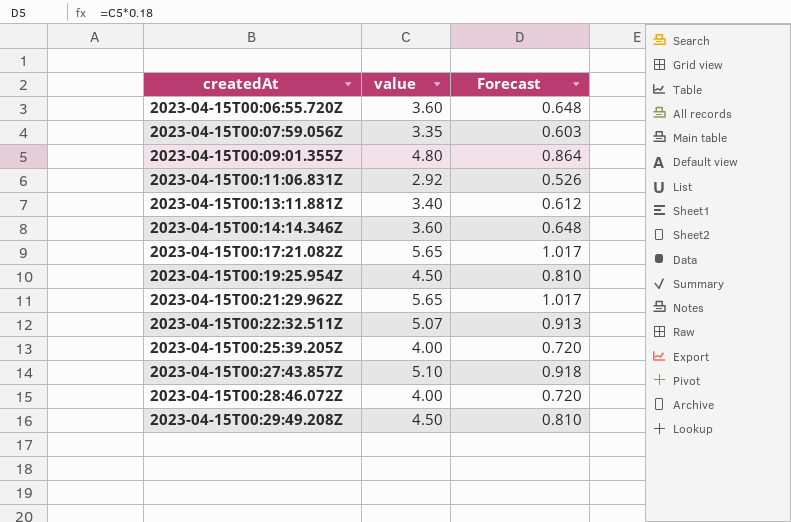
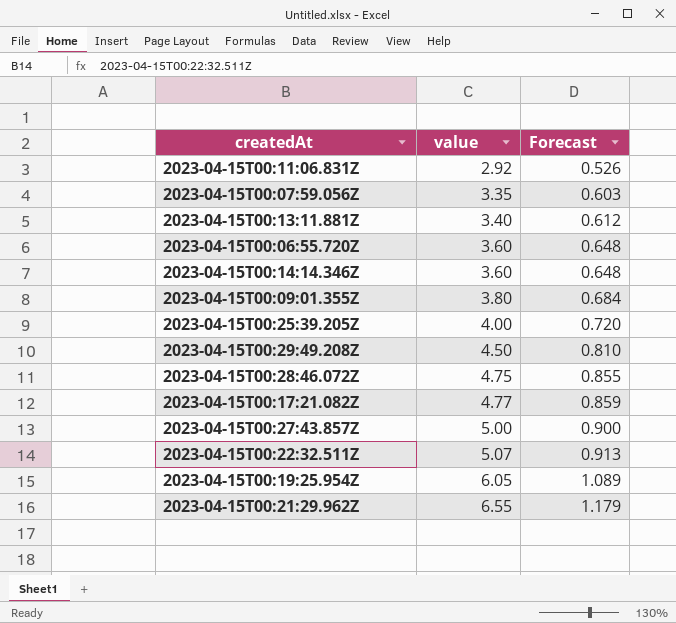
row order: createdAt ascending -> value ascending
2023-04-15T00:09:01.355Z | value: 4.80 -> 3.80
2023-04-15T00:09:01.355Z | Forecast: 0.864 -> 0.684
2023-04-15T00:28:46.072Z | value: 4.00 -> 4.75
2023-04-15T00:28:46.072Z | Forecast: 0.720 -> 0.855
2023-04-15T00:17:21.082Z | value: 5.65 -> 4.77
2023-04-15T00:17:21.082Z | Forecast: 1.017 -> 0.859
2023-04-15T00:27:43.857Z | value: 5.10 -> 5.00
2023-04-15T00:27:43.857Z | Forecast: 0.918 -> 0.900
2023-04-15T00:19:25.954Z | value: 4.50 -> 6.05
2023-04-15T00:19:25.954Z | Forecast: 0.810 -> 1.089
2023-04-15T00:21:29.962Z | value: 5.65 -> 6.55
2023-04-15T00:21:29.962Z | Forecast: 1.017 -> 1.179

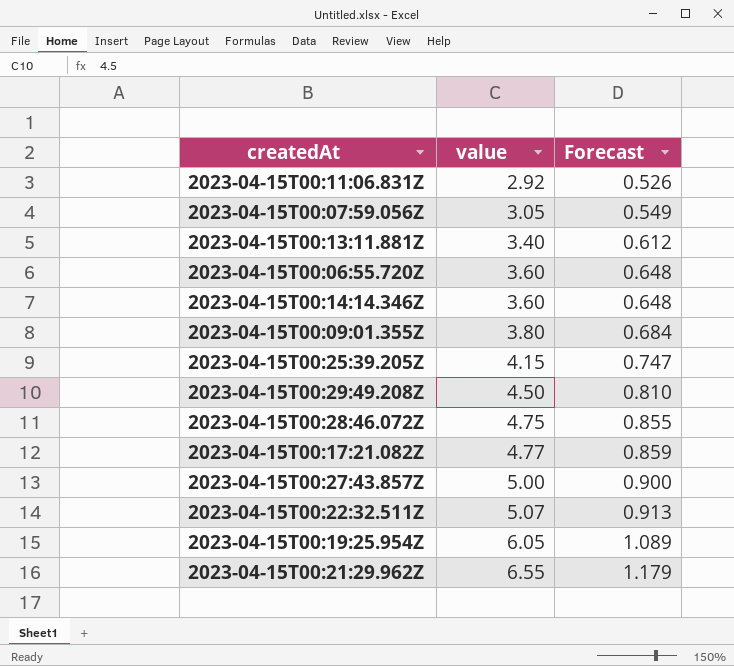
2023-04-15T00:07:59.056Z | value: 3.35 -> 3.05
2023-04-15T00:07:59.056Z | Forecast: 0.603 -> 0.549
2023-04-15T00:25:39.205Z | value: 4.00 -> 4.15
2023-04-15T00:25:39.205Z | Forecast: 0.720 -> 0.747

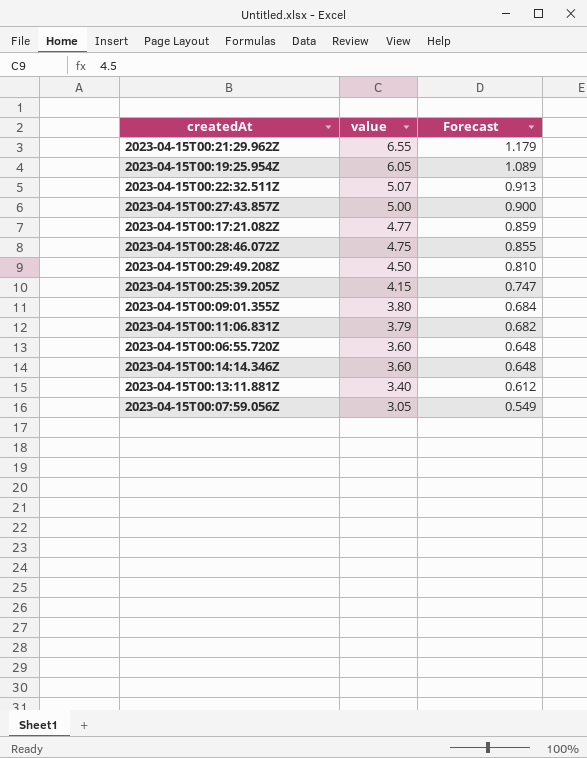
row order: value ascending -> value descending
2023-04-15T00:11:06.831Z | value: 2.92 -> 3.79
2023-04-15T00:11:06.831Z | Forecast: 0.526 -> 0.682

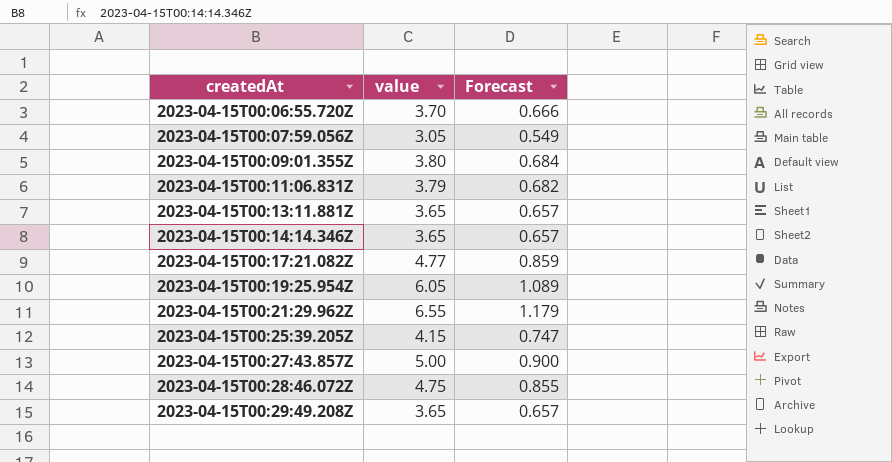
row order: value descending -> createdAt ascending
row 2023-04-15T00:22:32.511Z: 5.07 | 0.913 -> none
2023-04-15T00:06:55.720Z | value: 3.60 -> 3.70
2023-04-15T00:06:55.720Z | Forecast: 0.648 -> 0.666
2023-04-15T00:13:11.881Z | value: 3.40 -> 3.65
2023-04-15T00:13:11.881Z | Forecast: 0.612 -> 0.657
2023-04-15T00:14:14.346Z | value: 3.60 -> 3.65
2023-04-15T00:14:14.346Z | Forecast: 0.648 -> 0.657
2023-04-15T00:29:49.208Z | value: 4.50 -> 3.65
2023-04-15T00:29:49.208Z | Forecast: 0.810 -> 0.657

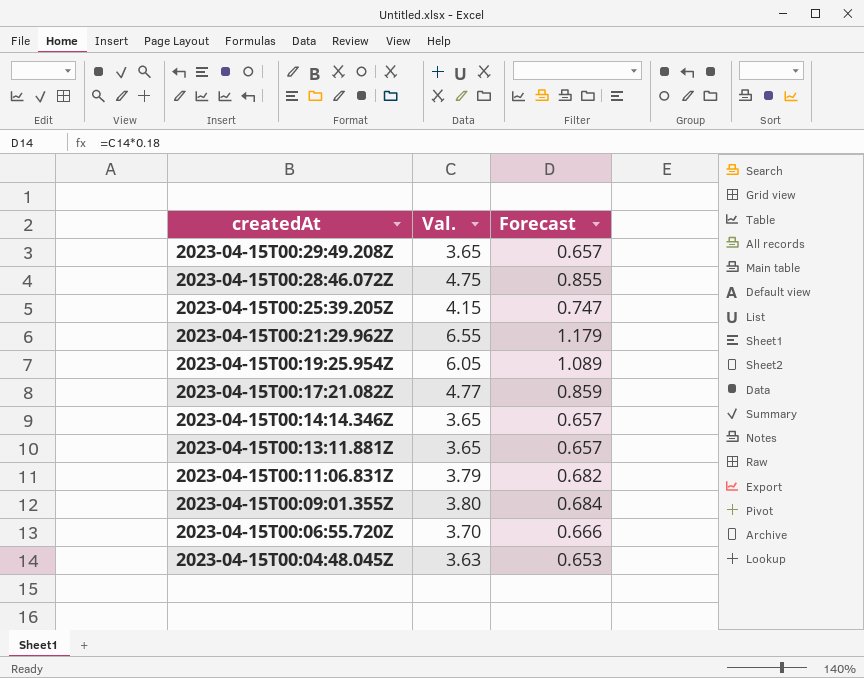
row order: createdAt ascending -> createdAt descending
column name: value -> Val.
row 2023-04-15T00:07:59.056Z: 3.05 | 0.549 -> none
row 2023-04-15T00:27:43.857Z: 5.00 | 0.900 -> none
row 2023-04-15T00:04:48.045Z: none -> 3.63 | 0.653

